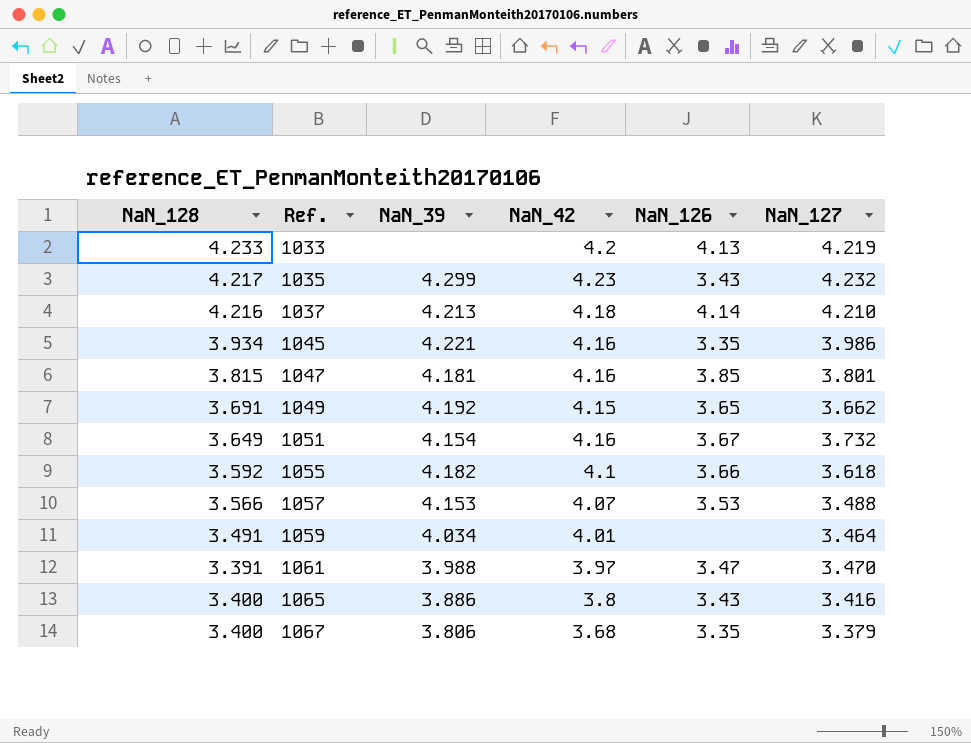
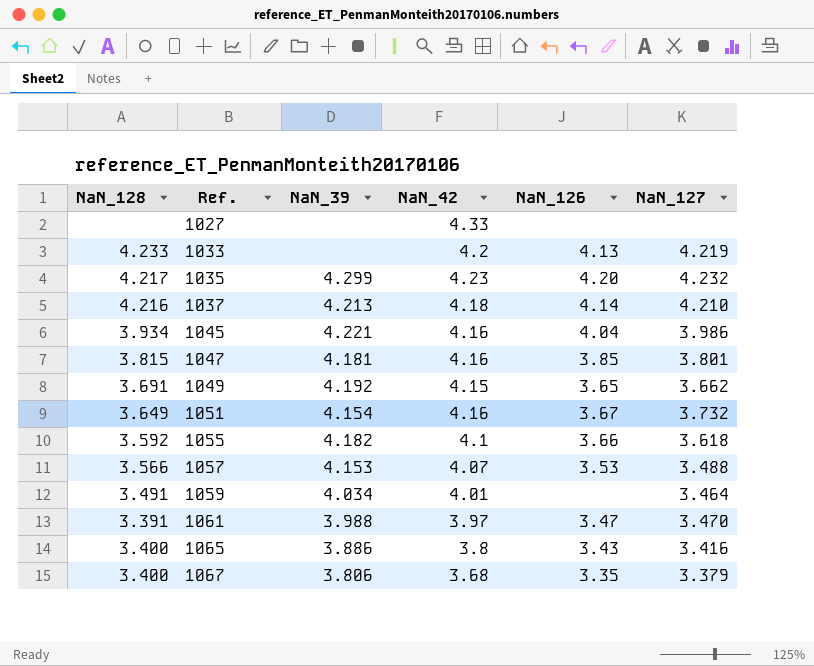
row 1027: none -> none | none | 4.33 | none | none
1035 | NaN_126: 3.43 -> 4.20
1045 | NaN_126: 3.35 -> 4.04

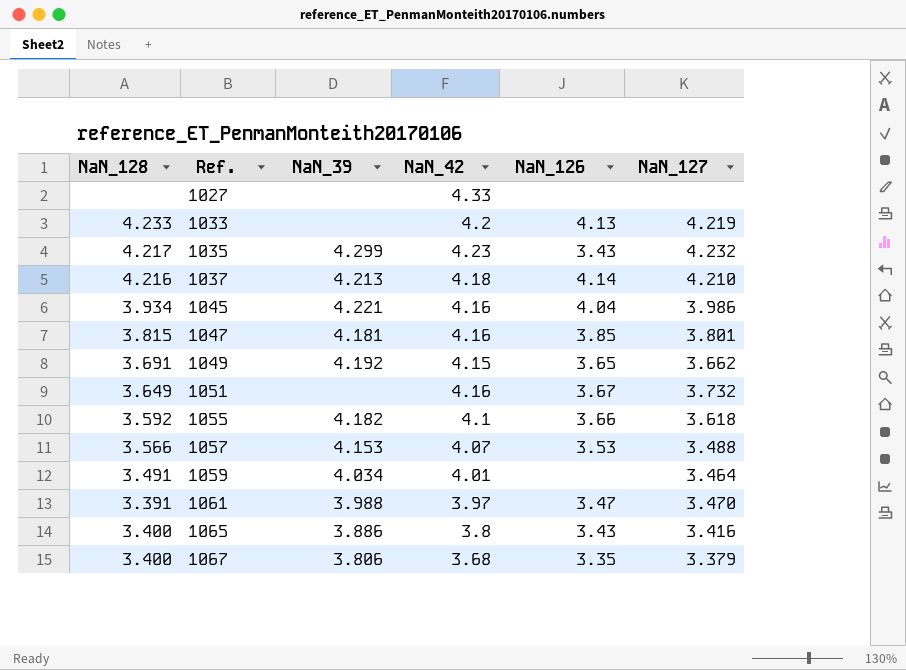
1035 | NaN_126: 4.20 -> 3.43
1051 | NaN_39: 4.154 -> none

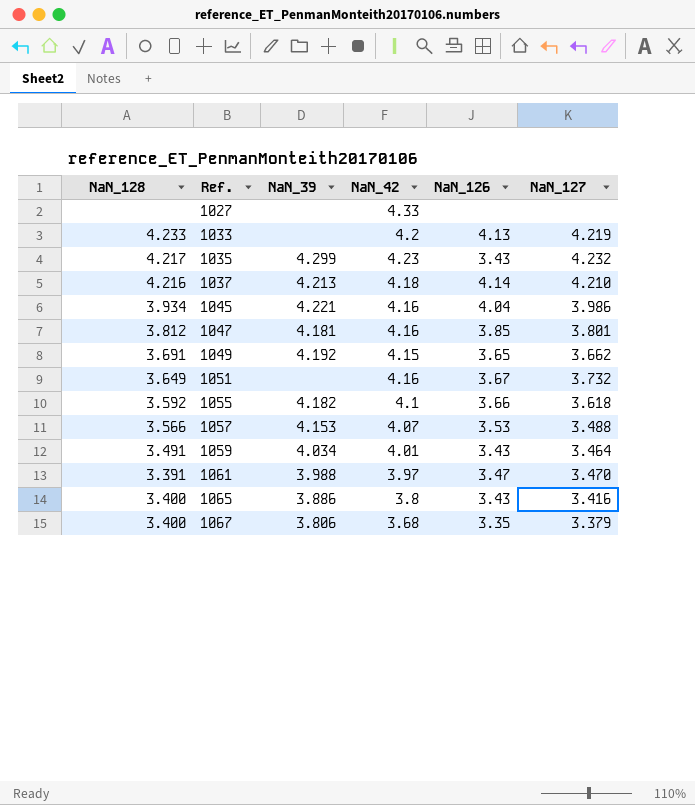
1047 | NaN_128: 3.815 -> 3.812
1059 | NaN_126: none -> 3.43

